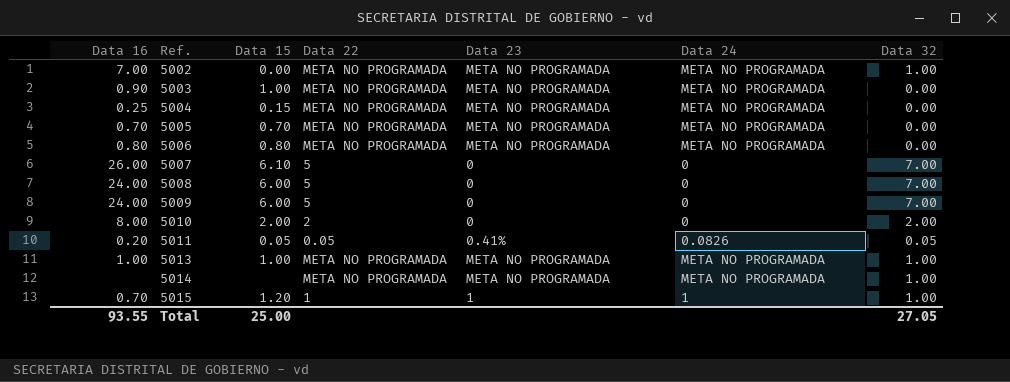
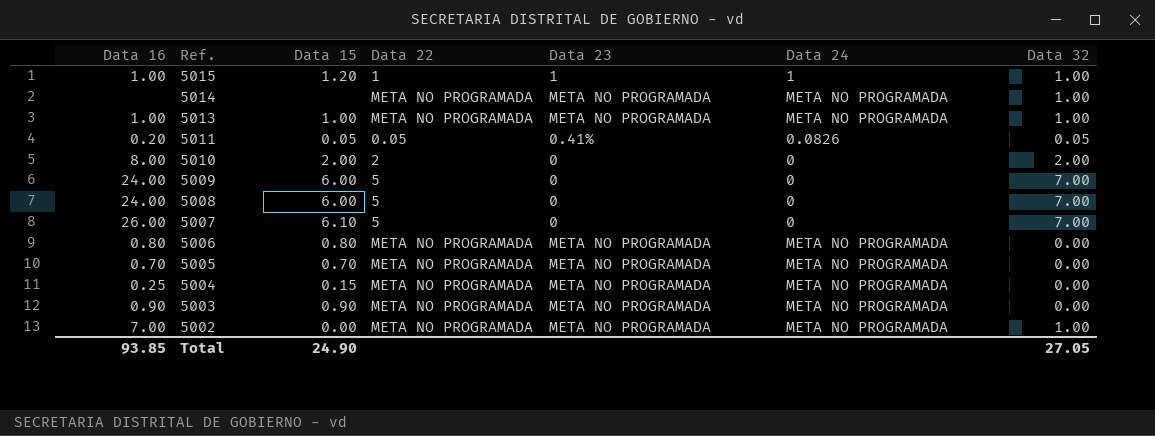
row order: Ref. ascending -> Ref. descending
5015 | Data 16: 0.70 -> 1.00
5003 | Data 15: 1.00 -> 0.90
Total | Data 16: 93.55 -> 93.85
Total | Data 15: 25.00 -> 24.90

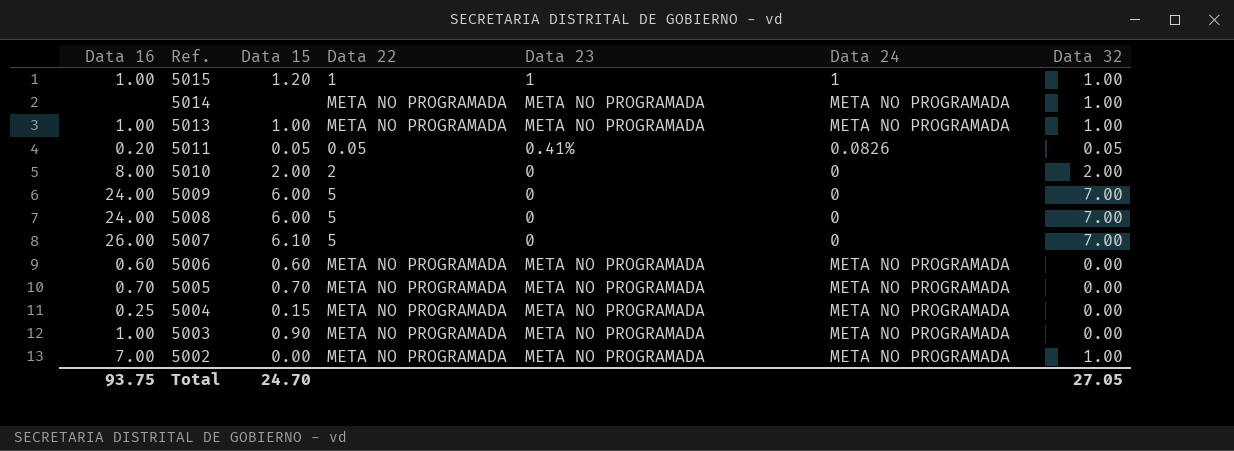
5006 | Data 16: 0.80 -> 0.60
5006 | Data 15: 0.80 -> 0.60
5003 | Data 16: 0.90 -> 1.00
Total | Data 16: 93.85 -> 93.75
Total | Data 15: 24.90 -> 24.70

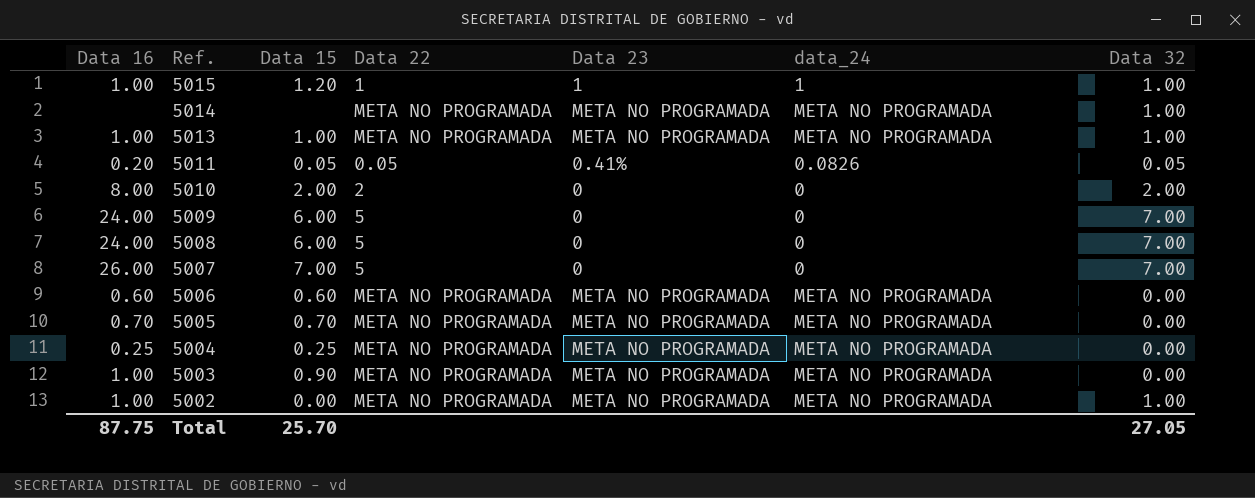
column name: Data 24 -> data_24
5007 | Data 15: 6.10 -> 7.00
5004 | Data 15: 0.15 -> 0.25
5002 | Data 16: 7.00 -> 1.00
Total | Data 16: 93.75 -> 87.75
Total | Data 15: 24.70 -> 25.70

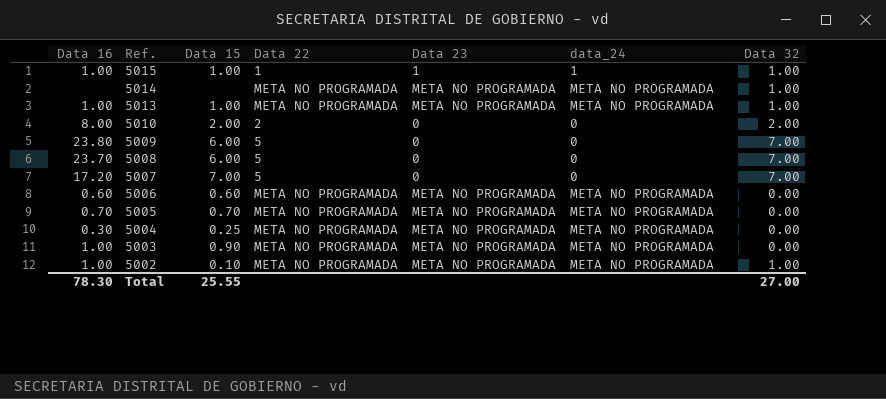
row 5011: 0.20 | 0.05 | 0.05 | 0.41% | 0.0826 | 0.05 -> none
5015 | Data 15: 1.20 -> 1.00
5009 | Data 16: 24.00 -> 23.80
5008 | Data 16: 24.00 -> 23.70
5007 | Data 16: 26.00 -> 17.20
5004 | Data 16: 0.25 -> 0.30
5002 | Data 15: 0.00 -> 0.10
Total | Data 16: 87.75 -> 78.30
Total | Data 15: 25.70 -> 25.55
Total | Data 32: 27.05 -> 27.00

